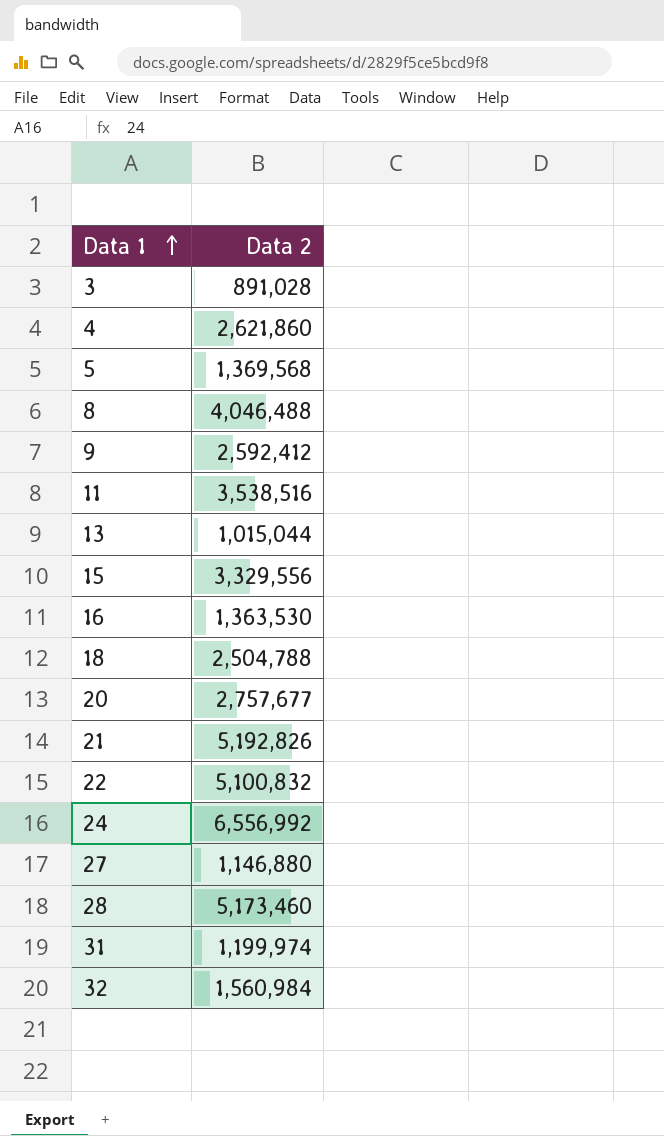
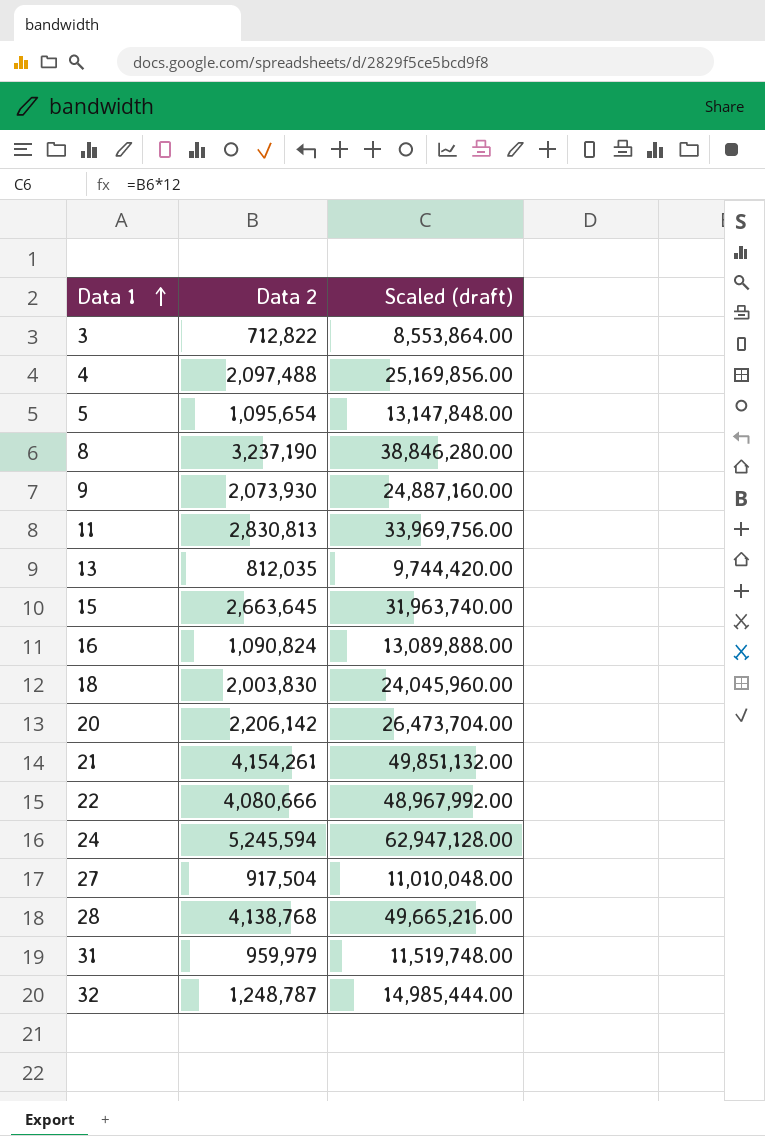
column Scaled (draft) | formula: none -> [Data 2] * 12
3 | Data 2: 891,028 -> 712,822
4 | Data 2: 2,621,860 -> 2,097,488
5 | Data 2: 1,369,568 -> 1,095,654
8 | Data 2: 4,046,488 -> 3,237,190
9 | Data 2: 2,592,412 -> 2,073,930
11 | Data 2: 3,538,516 -> 2,830,813
13 | Data 2: 1,015,044 -> 812,035
15 | Data 2: 3,329,556 -> 2,663,645
16 | Data 2: 1,363,530 -> 1,090,824
18 | Data 2: 2,504,788 -> 2,003,830
20 | Data 2: 2,757,677 -> 2,206,142
21 | Data 2: 5,192,826 -> 4,154,261
22 | Data 2: 5,100,832 -> 4,080,666
24 | Data 2: 6,556,992 -> 5,245,594
27 | Data 2: 1,146,880 -> 917,504
28 | Data 2: 5,173,460 -> 4,138,768
31 | Data 2: 1,199,974 -> 959,979
32 | Data 2: 1,560,984 -> 1,248,787

